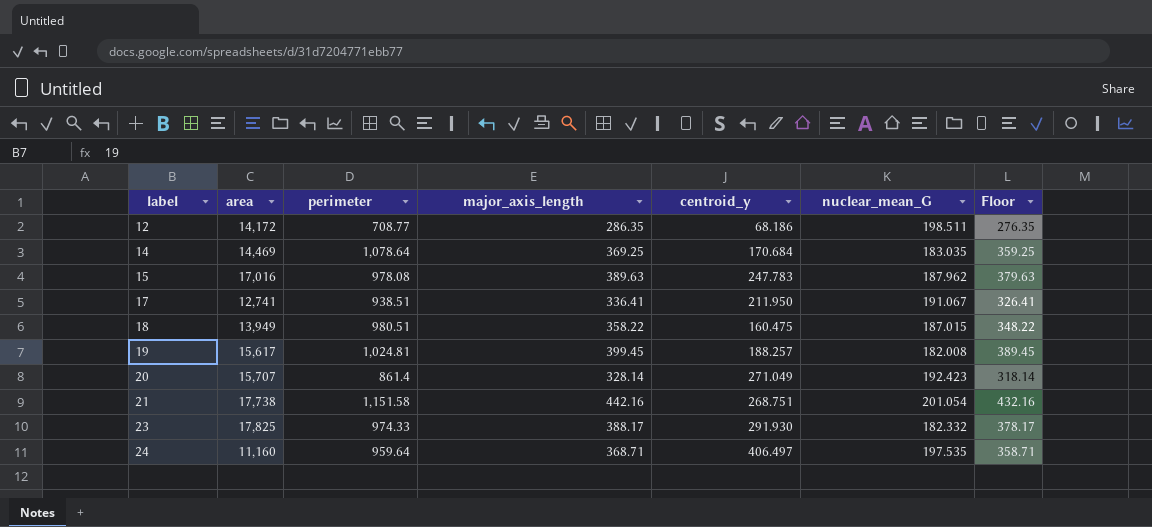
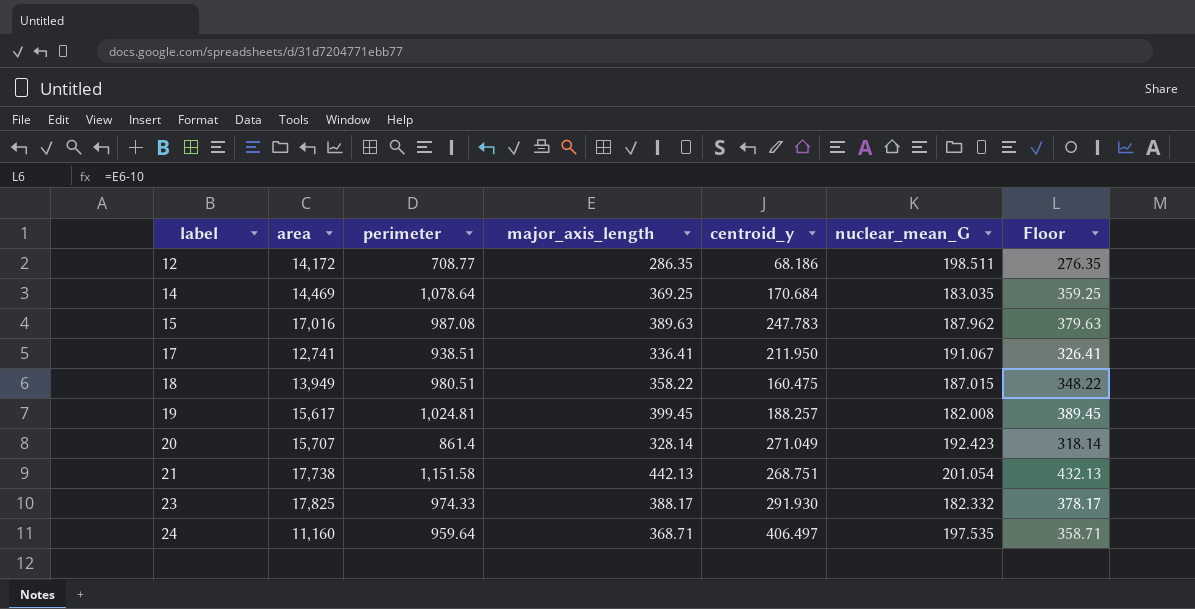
15 | perimeter: 978.08 -> 987.08
21 | major_axis_length: 442.16 -> 442.13
21 | Floor: 432.16 -> 432.13

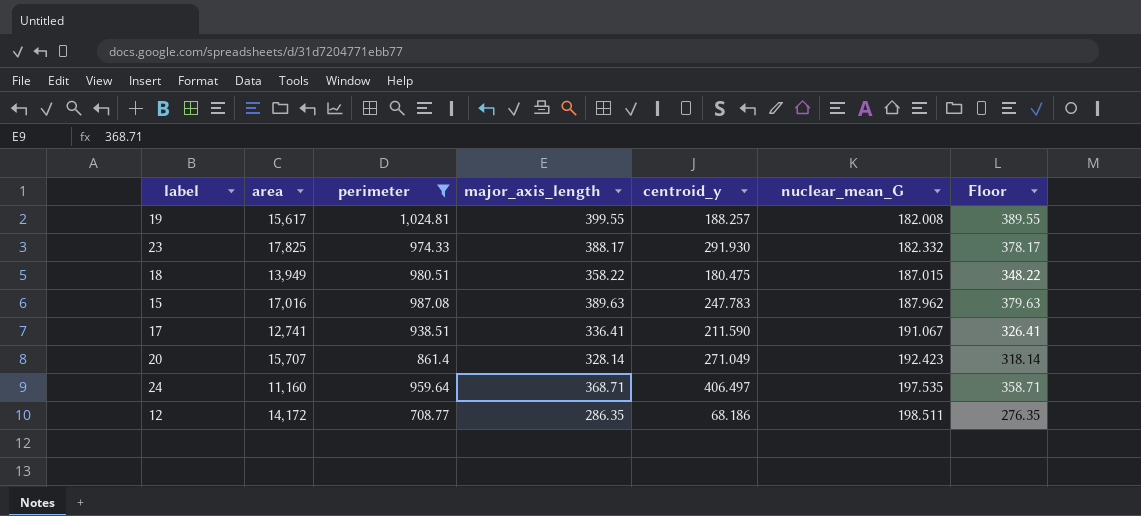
filter: none -> perimeter <= 1,024.81
row order: label ascending -> nuclear_mean_G ascending
19 | major_axis_length: 399.45 -> 399.55
19 | Floor: 389.45 -> 389.55
18 | centroid_y: 160.475 -> 180.475
17 | centroid_y: 211.950 -> 211.590

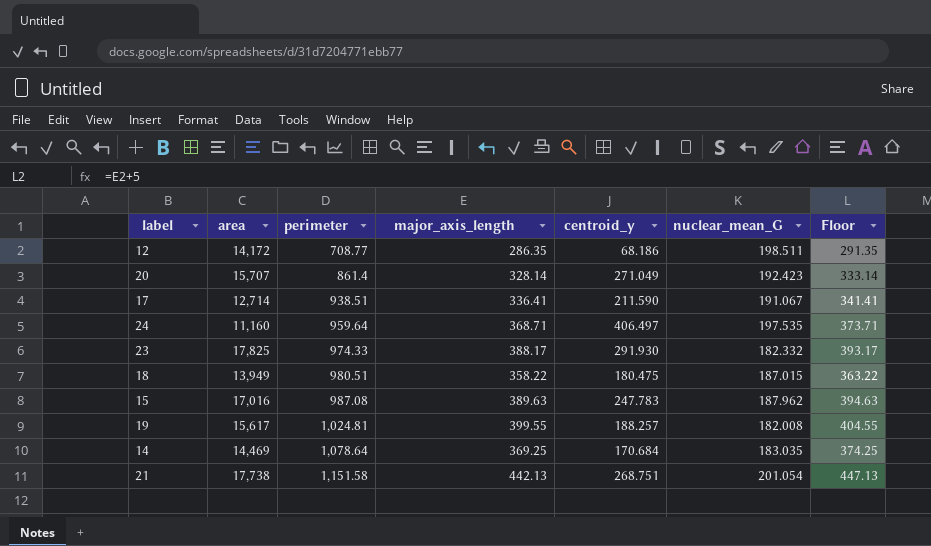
filter: perimeter <= 1,024.81 -> none
row order: nuclear_mean_G ascending -> perimeter ascending
column Floor | formula: [major_axis_length] - 10 -> [major_axis_length] + 5
17 | area: 12,741 -> 12,714

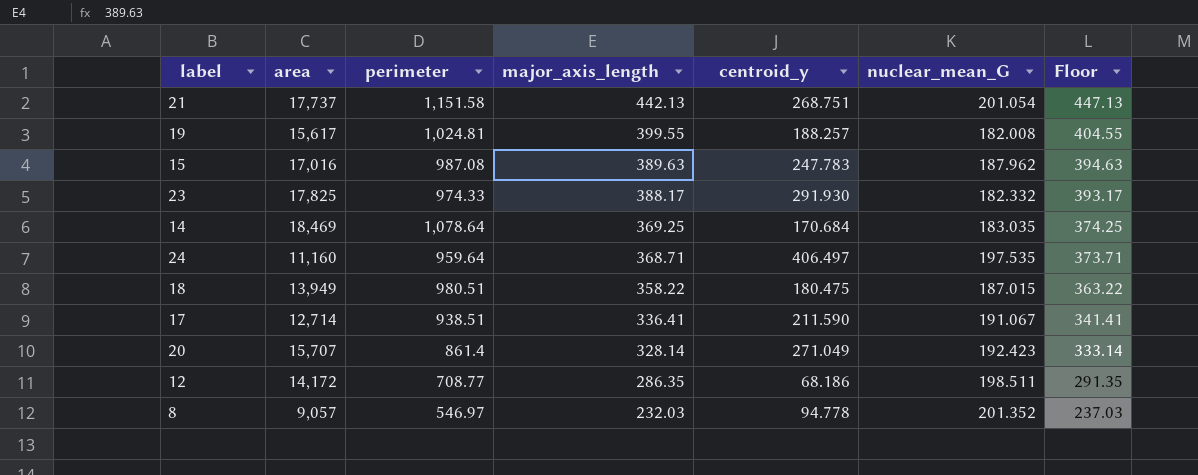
row order: perimeter ascending -> major_axis_length descending
21 | area: 17,738 -> 17,737
14 | area: 14,469 -> 18,469
row 8: none -> 9,057 | 546.97 | 232.03 | 94.778 | 201.352 | 237.03

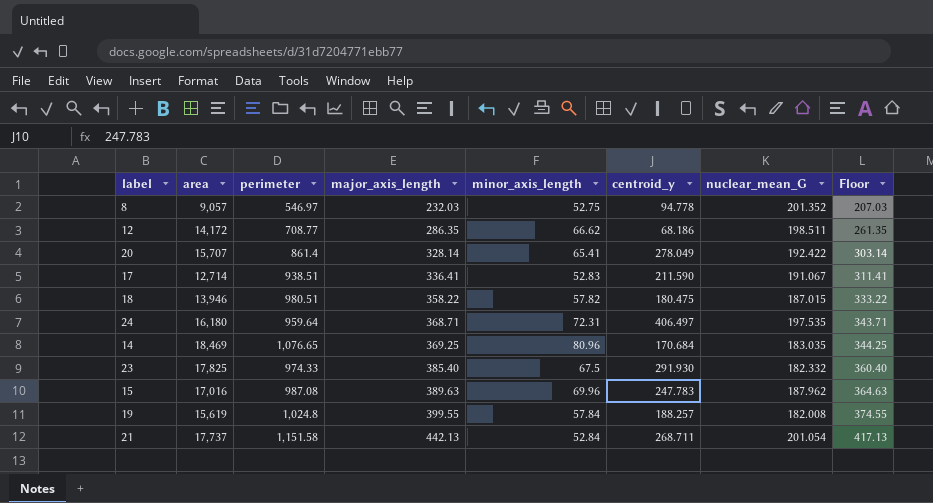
row order: major_axis_length descending -> major_axis_length ascending
column minor_axis_length | position: none -> 5
column Floor | formula: [major_axis_length] + 5 -> [major_axis_length] - 25
20 | centroid_y: 271.049 -> 278.049
20 | nuclear_mean_G: 192.423 -> 192.422
18 | area: 13,949 -> 13,946
24 | area: 11,160 -> 16,180
14 | perimeter: 1,078.64 -> 1,076.65
23 | major_axis_length: 388.17 -> 385.40
19 | area: 15,617 -> 15,619
19 | perimeter: 1,024.81 -> 1,024.8
21 | centroid_y: 268.751 -> 268.711

